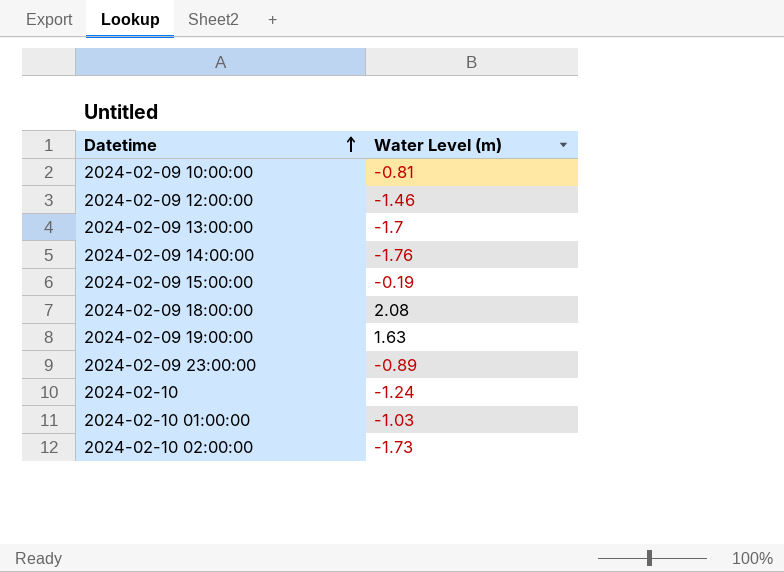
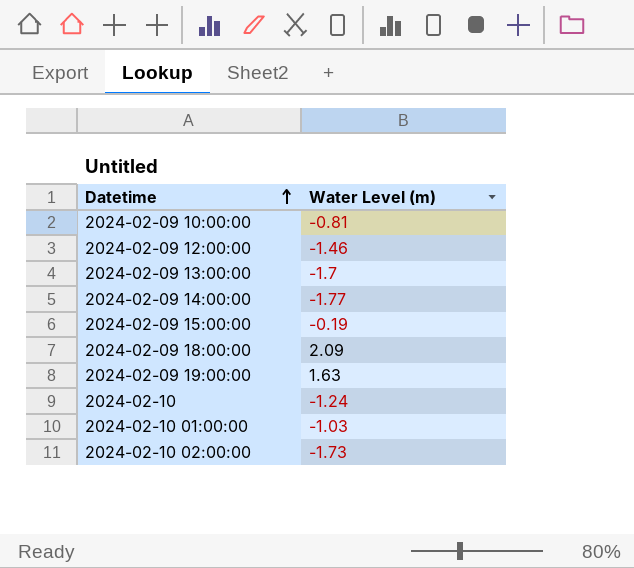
row 2024-02-09 23:00:00: -0.89 -> none
2024-02-09 14:00:00 | Water Level (m): -1.76 -> -1.77
2024-02-09 18:00:00 | Water Level (m): 2.08 -> 2.09

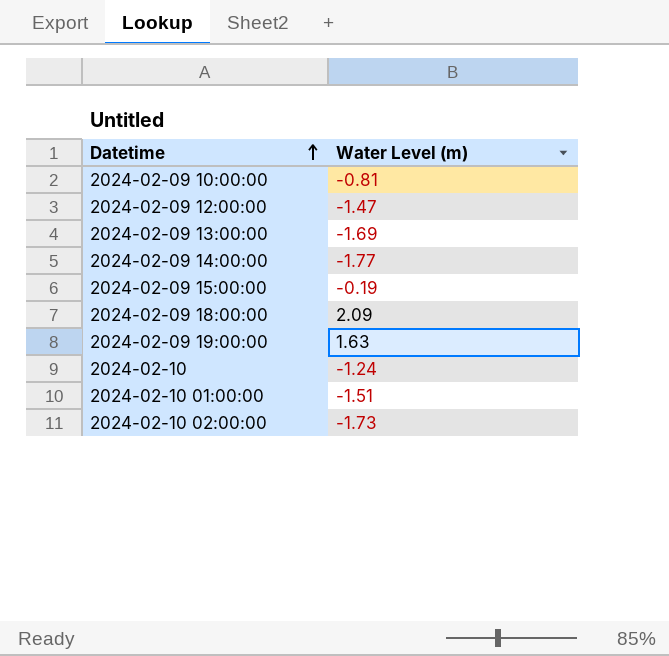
2024-02-09 12:00:00 | Water Level (m): -1.46 -> -1.47
2024-02-09 13:00:00 | Water Level (m): -1.7 -> -1.69
2024-02-10 01:00:00 | Water Level (m): -1.03 -> -1.51

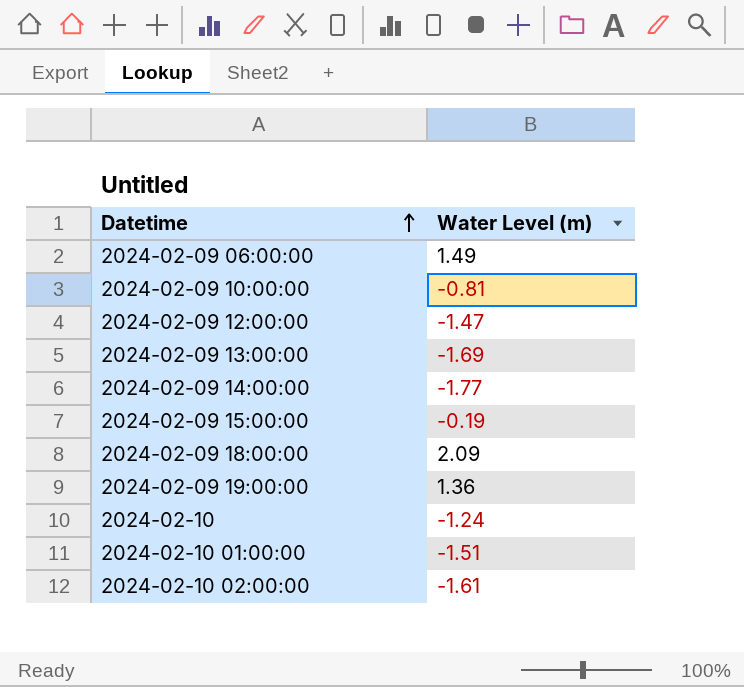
row 2024-02-09 06:00:00: none -> 1.49
2024-02-09 19:00:00 | Water Level (m): 1.63 -> 1.36
2024-02-10 02:00:00 | Water Level (m): -1.73 -> -1.61

